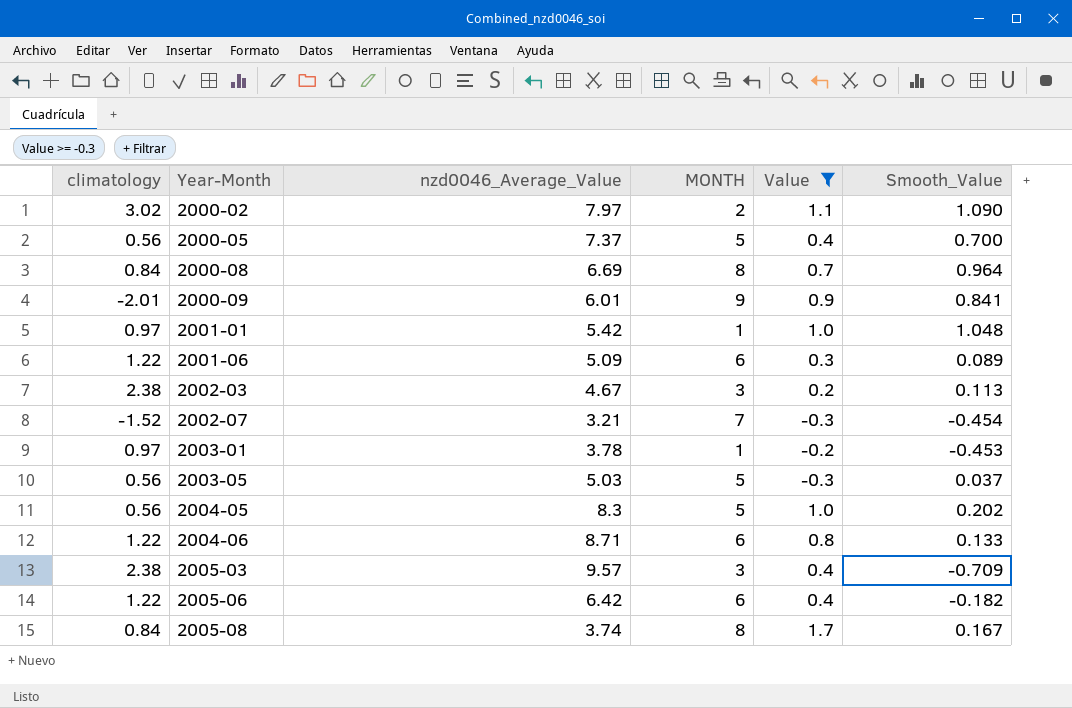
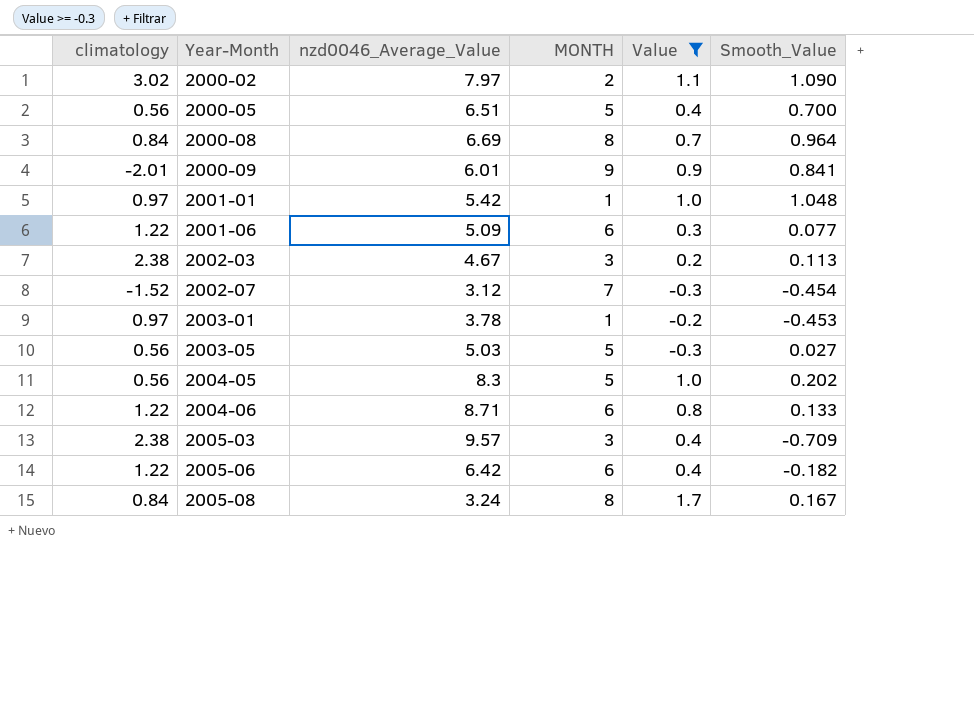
2000-05 | nzd0046_Average_Value: 7.37 -> 6.51
2001-06 | Smooth_Value: 0.089 -> 0.077
2002-07 | nzd0046_Average_Value: 3.21 -> 3.12
2003-05 | Smooth_Value: 0.037 -> 0.027
2005-08 | nzd0046_Average_Value: 3.74 -> 3.24

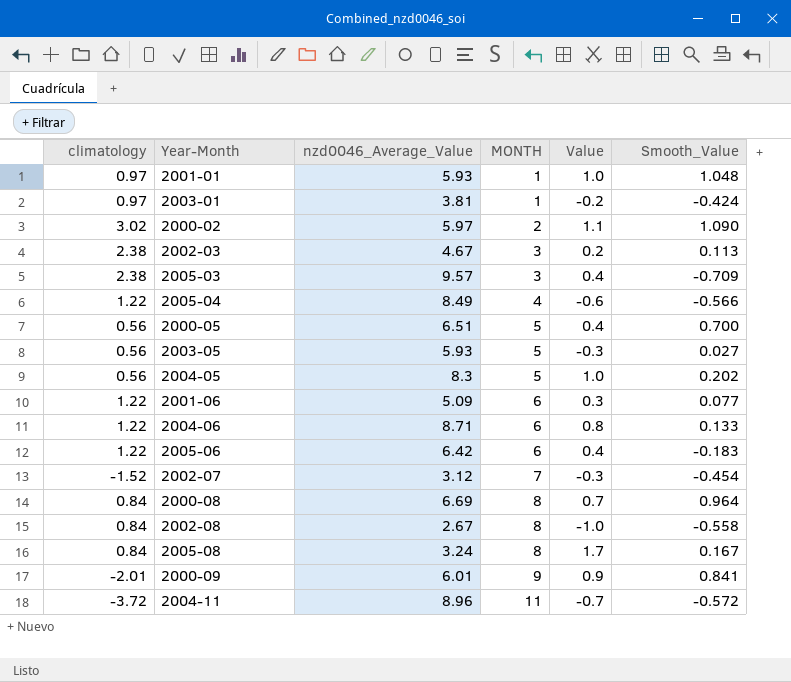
filter: Value >= -0.3 -> none
row order: Year-Month ascending -> MONTH ascending
2001-01 | nzd0046_Average_Value: 5.42 -> 5.93
2003-01 | nzd0046_Average_Value: 3.78 -> 3.81
2003-01 | Smooth_Value: -0.453 -> -0.424
2000-02 | nzd0046_Average_Value: 7.97 -> 5.97
2003-05 | nzd0046_Average_Value: 5.03 -> 5.93
2005-06 | Smooth_Value: -0.182 -> -0.183

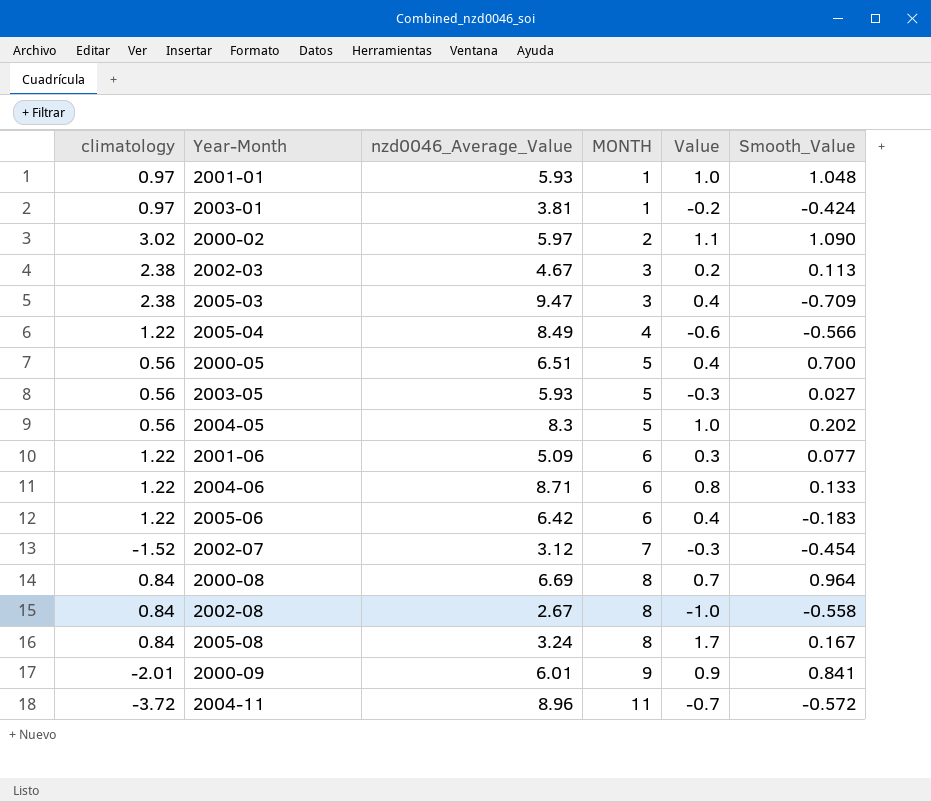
2005-03 | nzd0046_Average_Value: 9.57 -> 9.47

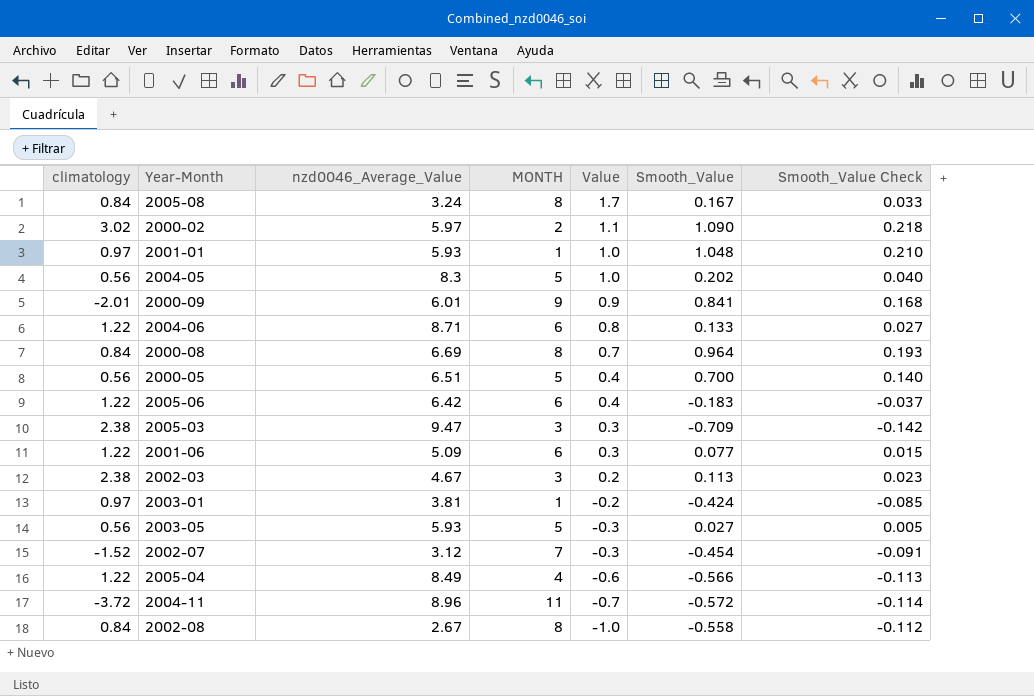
row order: MONTH ascending -> Value descending
column Smooth_Value Check | formula: none -> [Smooth_Value] * 0.2
2005-03 | Value: 0.4 -> 0.3

